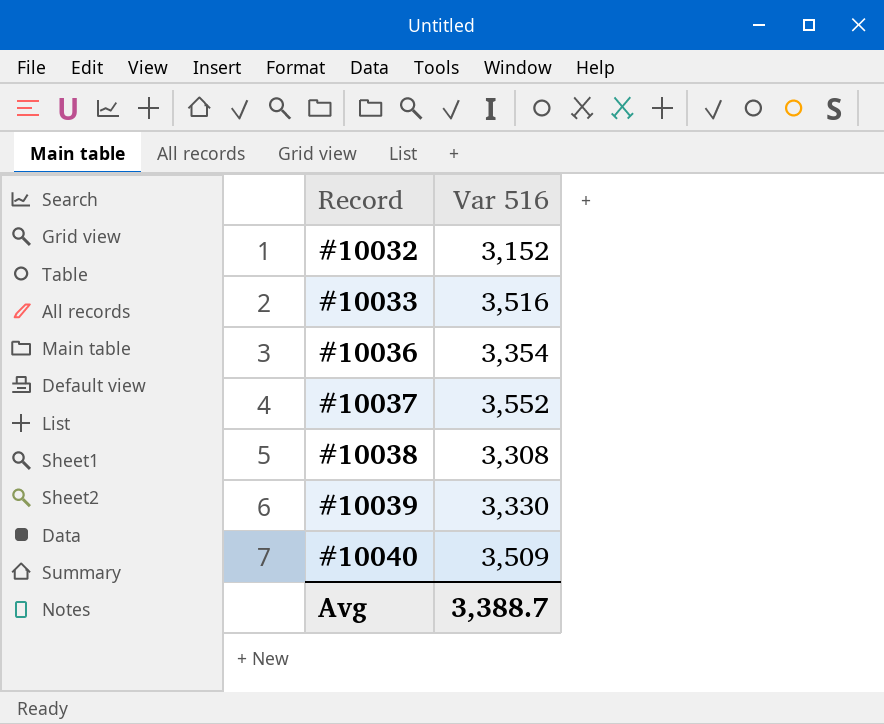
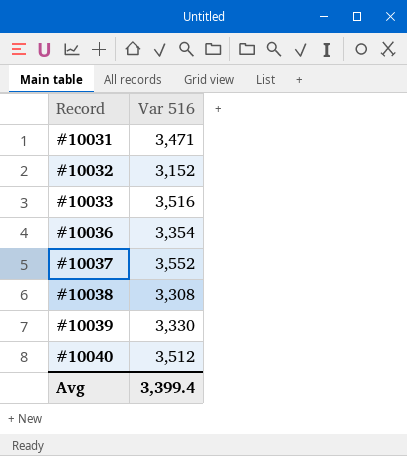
row #10031: none -> 3,471
#10040 | Var 516: 3,509 -> 3,512
Avg | Var 516: 3,388.7 -> 3,399.4

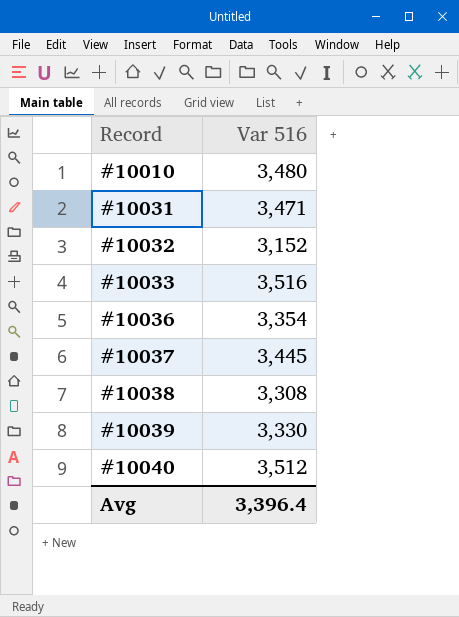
row #10010: none -> 3,480
#10037 | Var 516: 3,552 -> 3,445
Avg | Var 516: 3,399.4 -> 3,396.4

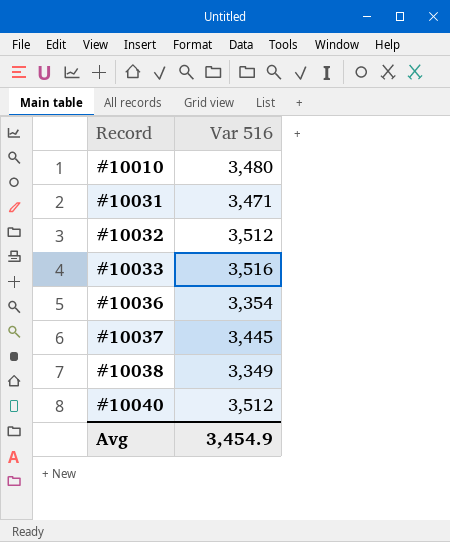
row #10039: 3,330 -> none
#10032 | Var 516: 3,152 -> 3,512
#10038 | Var 516: 3,308 -> 3,349
Avg | Var 516: 3,396.4 -> 3,454.9

